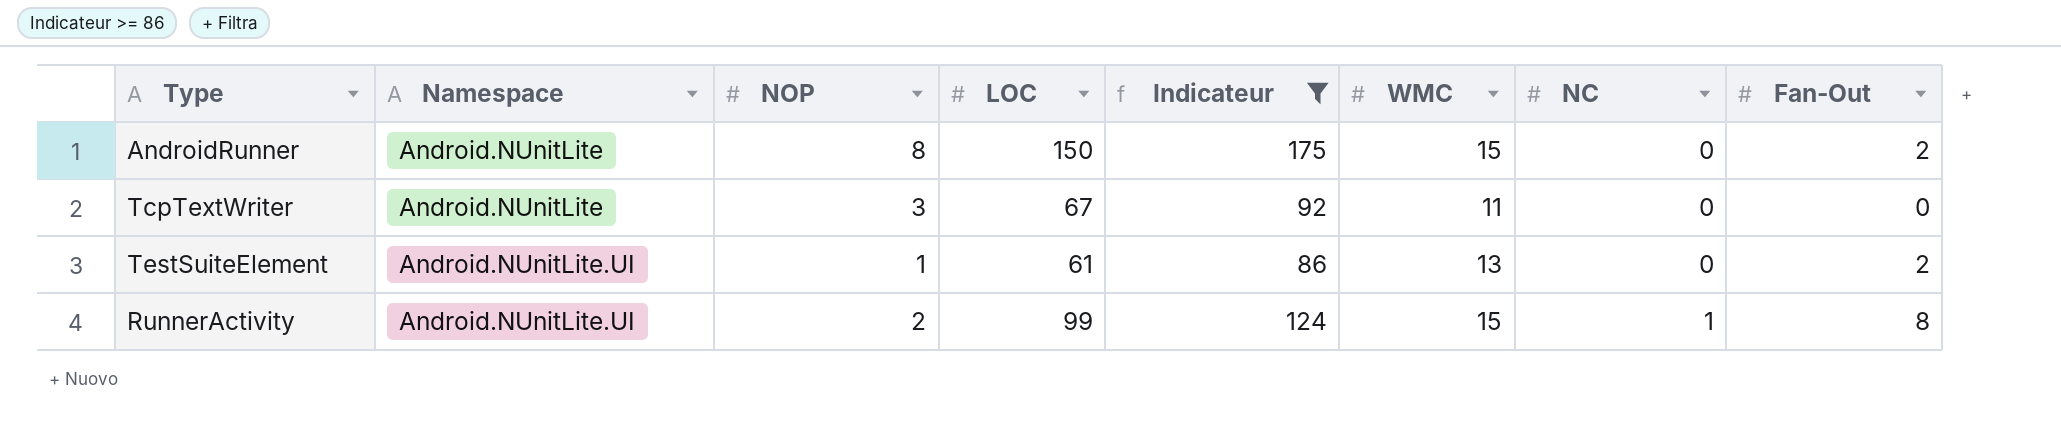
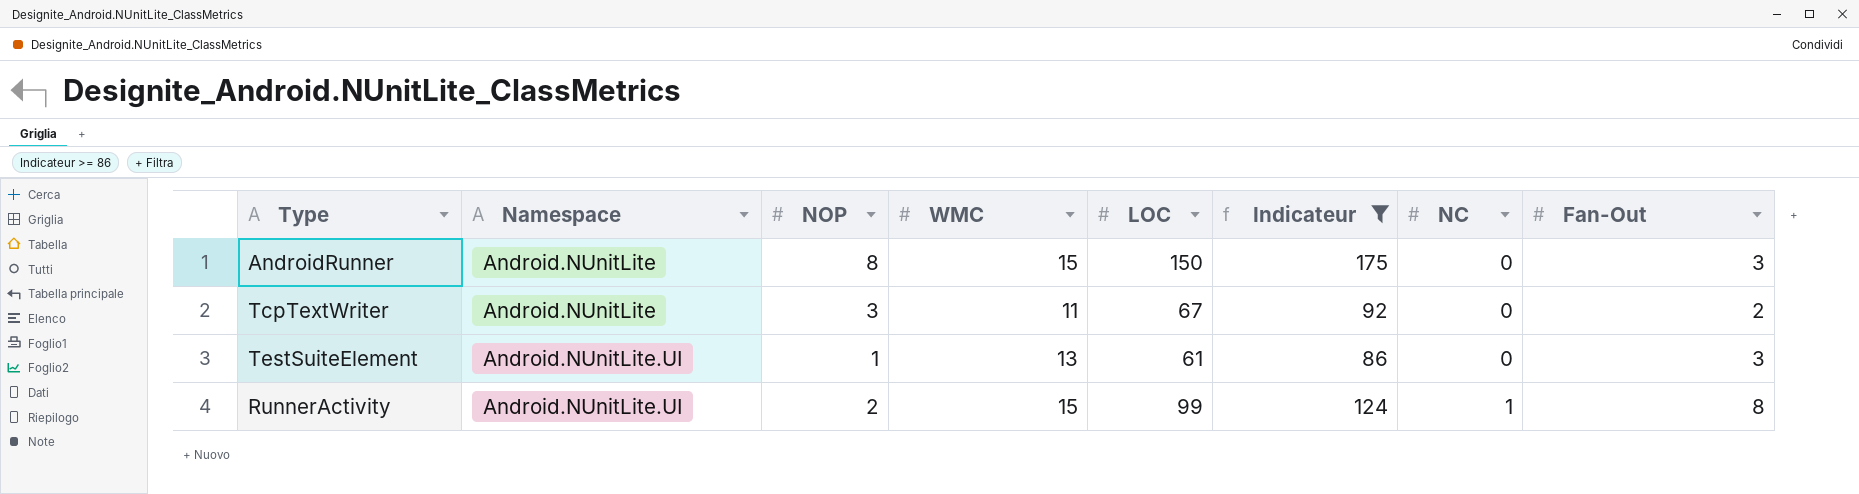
column WMC | position: 6 -> 4
AndroidRunner | Fan-Out: 2 -> 3
TcpTextWriter | Fan-Out: 0 -> 2
TestSuiteElement | Fan-Out: 2 -> 3

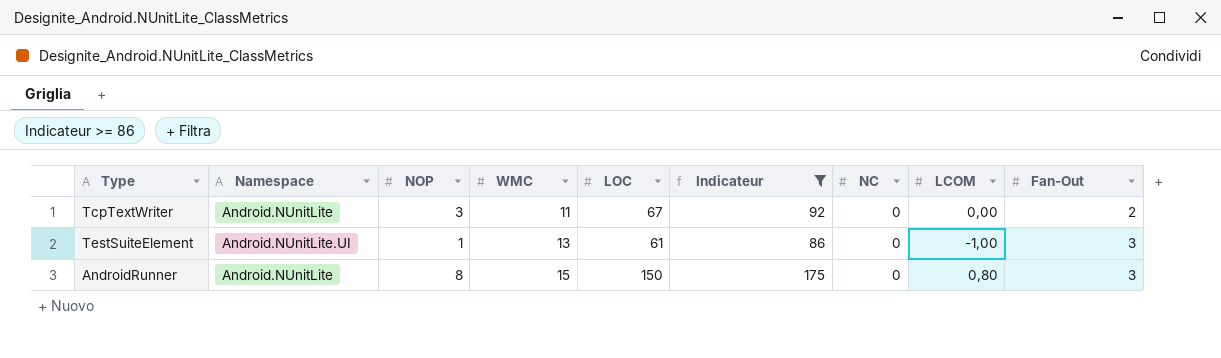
row order: Namespace ascending -> WMC ascending
column LCOM | position: none -> 8
row RunnerActivity: Android.NUnitLite.UI | 2 | 15 | 99 | 124 | 1 | 8 -> none

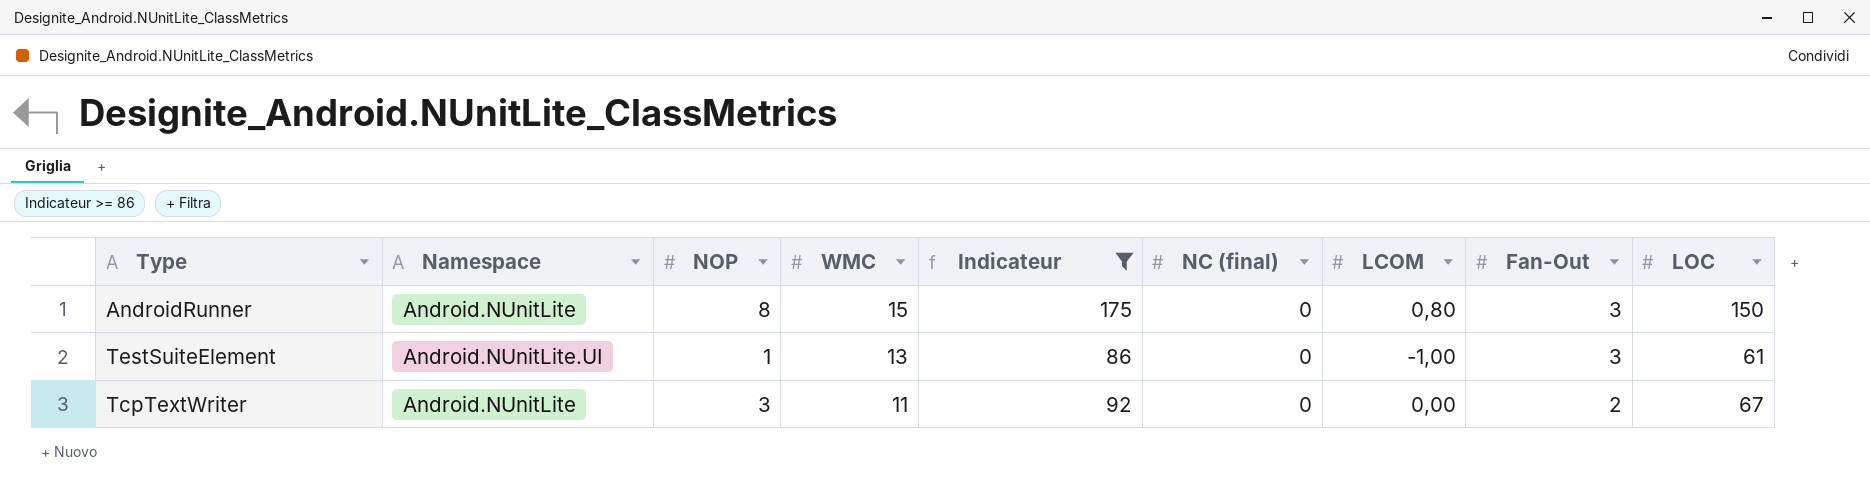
row order: WMC ascending -> WMC descending
column name: NC -> NC (final)
column LOC | position: 5 -> 9

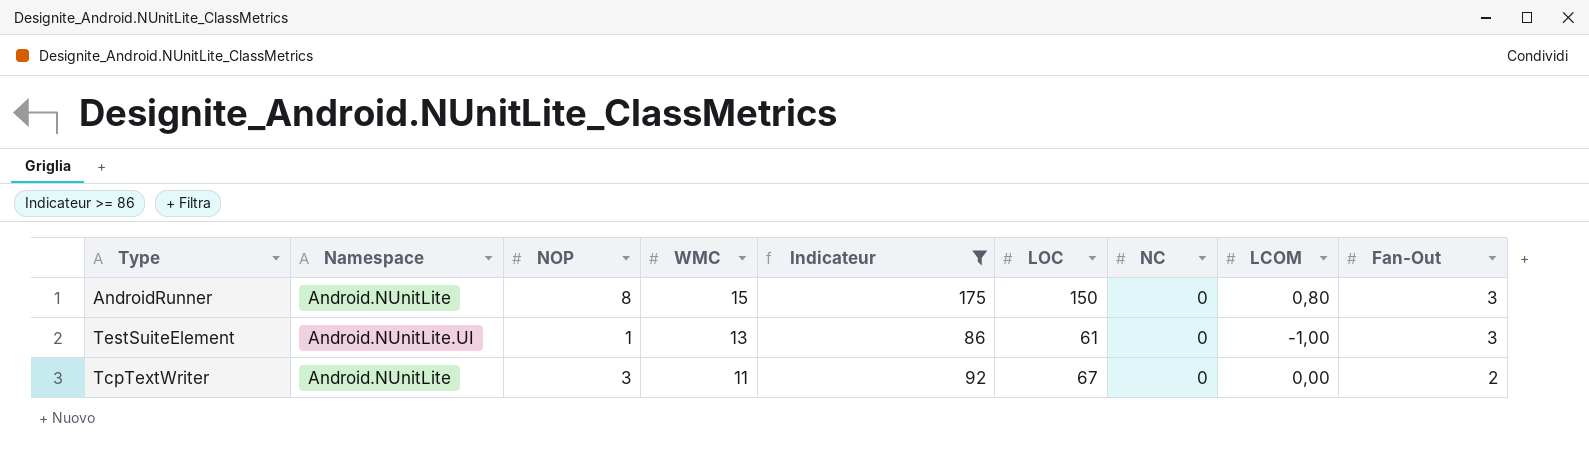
column LOC | position: 9 -> 6
column name: NC (final) -> NC

